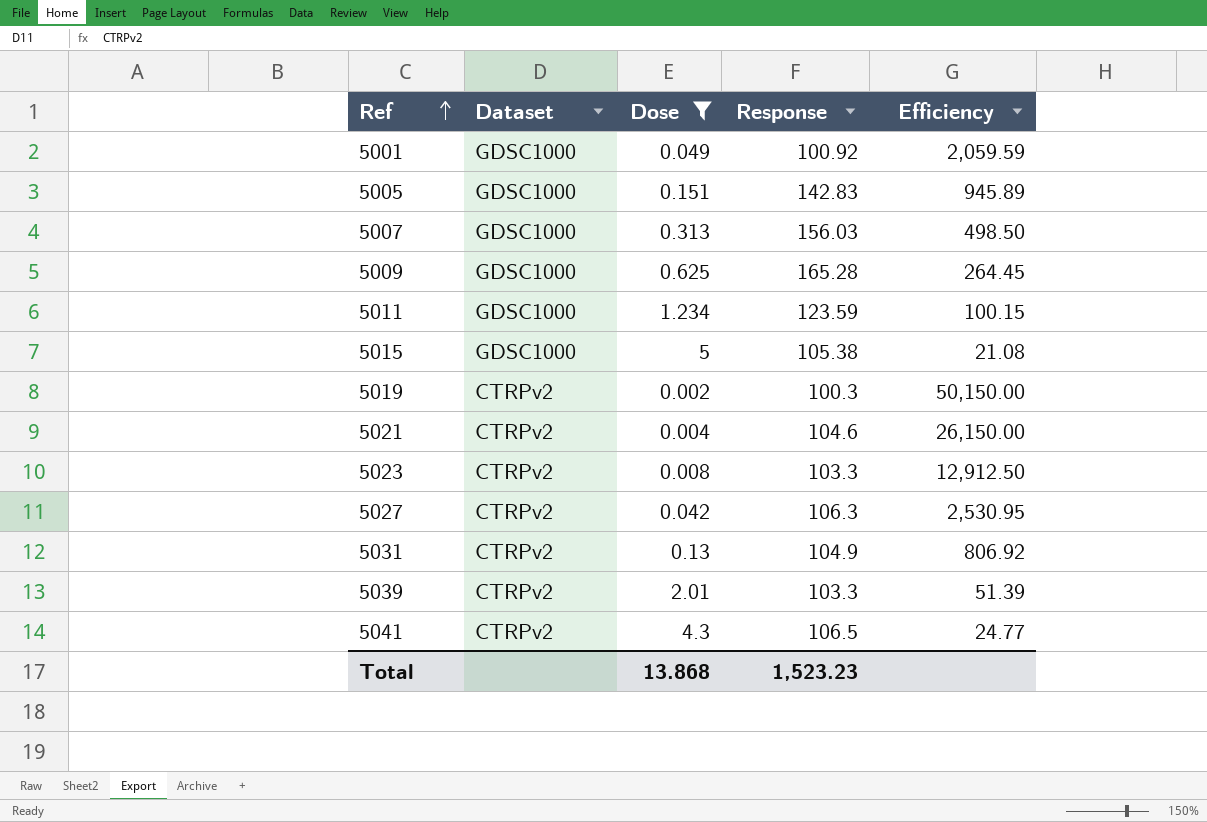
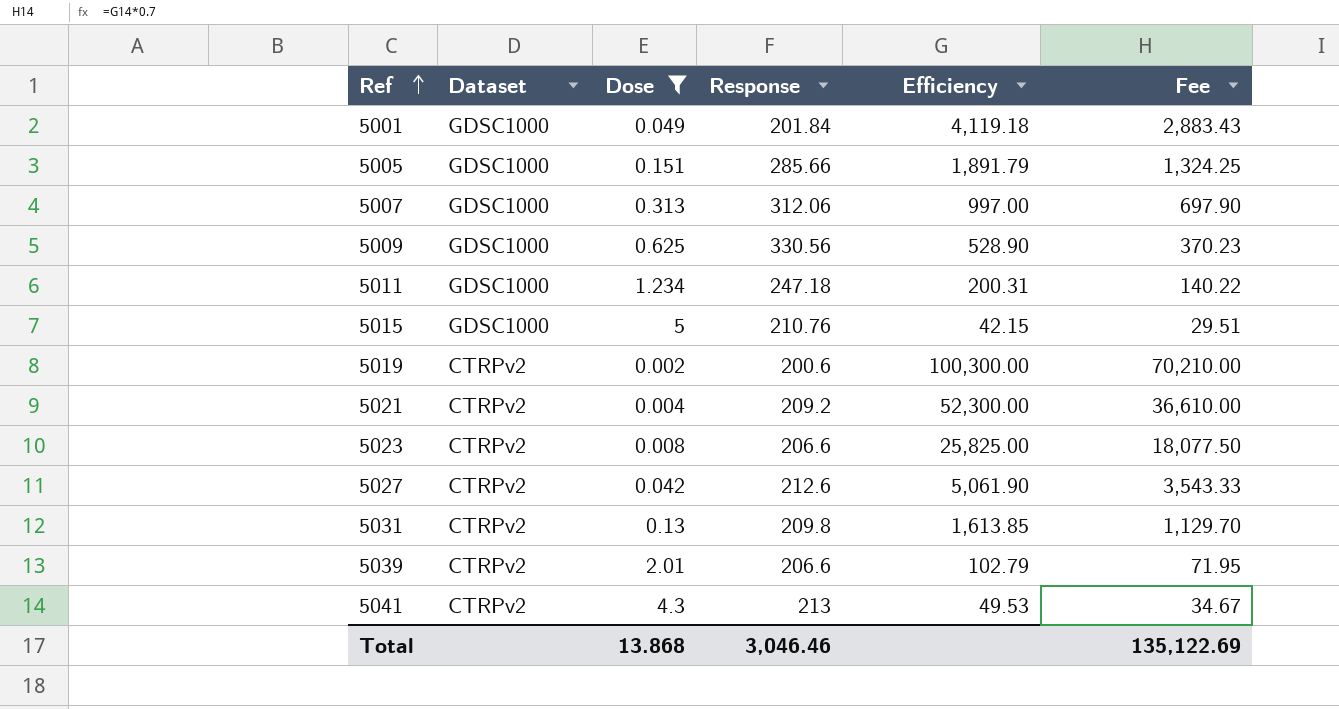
column Fee | formula: none -> [Efficiency] * 0.7
5001 | Response: 100.92 -> 201.84
5001 | Efficiency: 2,059.59 -> 4,119.18
5005 | Response: 142.83 -> 285.66
5005 | Efficiency: 945.89 -> 1,891.79
5007 | Response: 156.03 -> 312.06
5007 | Efficiency: 498.50 -> 997.00
5009 | Response: 165.28 -> 330.56
5009 | Efficiency: 264.45 -> 528.90
5011 | Response: 123.59 -> 247.18
5011 | Efficiency: 100.15 -> 200.31
5015 | Response: 105.38 -> 210.76
5015 | Efficiency: 21.08 -> 42.15
5019 | Response: 100.3 -> 200.6
5019 | Efficiency: 50,150.00 -> 100,300.00
5021 | Response: 104.6 -> 209.2
5021 | Efficiency: 26,150.00 -> 52,300.00
5023 | Response: 103.3 -> 206.6
5023 | Efficiency: 12,912.50 -> 25,825.00
5027 | Response: 106.3 -> 212.6
5027 | Efficiency: 2,530.95 -> 5,061.90
5031 | Response: 104.9 -> 209.8
5031 | Efficiency: 806.92 -> 1,613.85
5039 | Response: 103.3 -> 206.6
5039 | Efficiency: 51.39 -> 102.79
5041 | Response: 106.5 -> 213
5041 | Efficiency: 24.77 -> 49.53
Total | Response: 1,523.23 -> 3,046.46

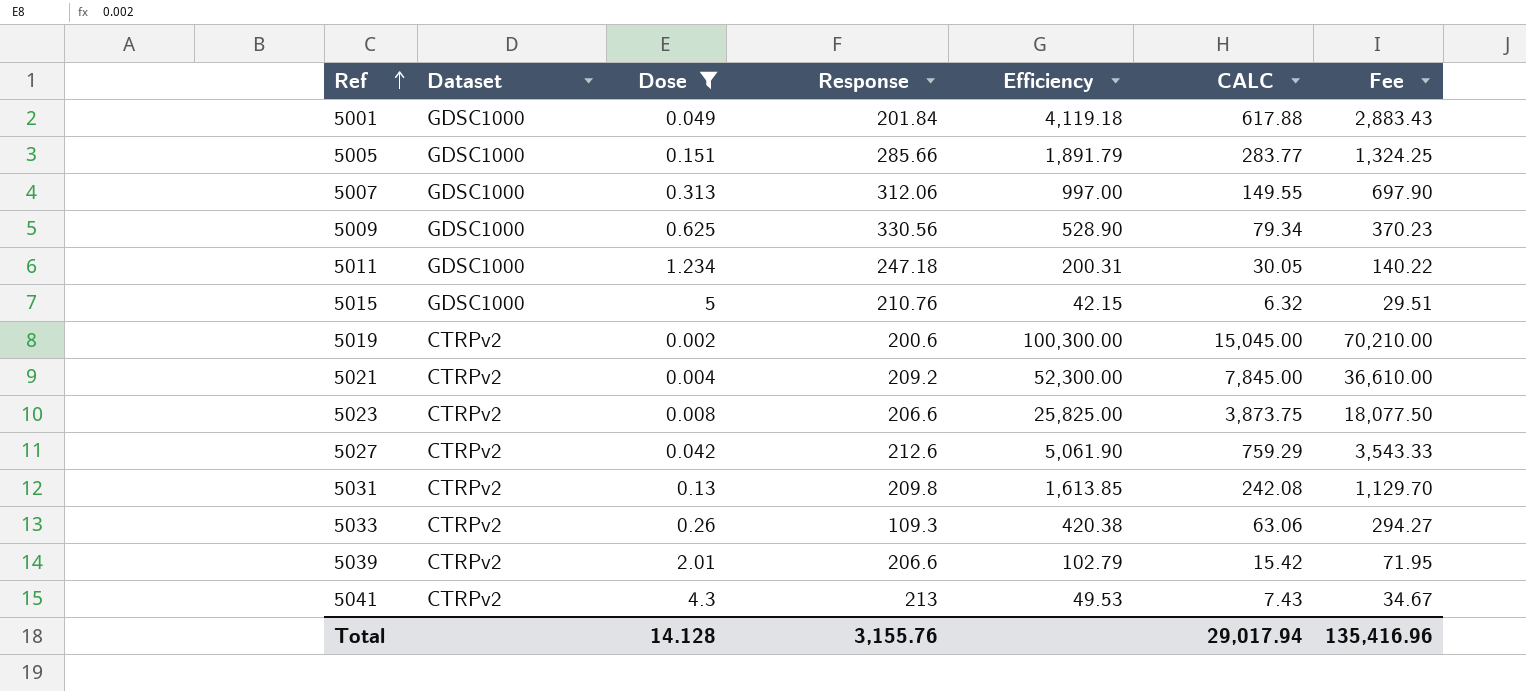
column CALC | formula: none -> [Efficiency] * 0.15
row 5033: none -> CTRPv2 | 0.26 | 109.3 | 420.38 | 63.06 | 294.27
Total | Dose: 13.868 -> 14.128
Total | Response: 3,046.46 -> 3,155.76
Total | Fee: 135,122.69 -> 135,416.96

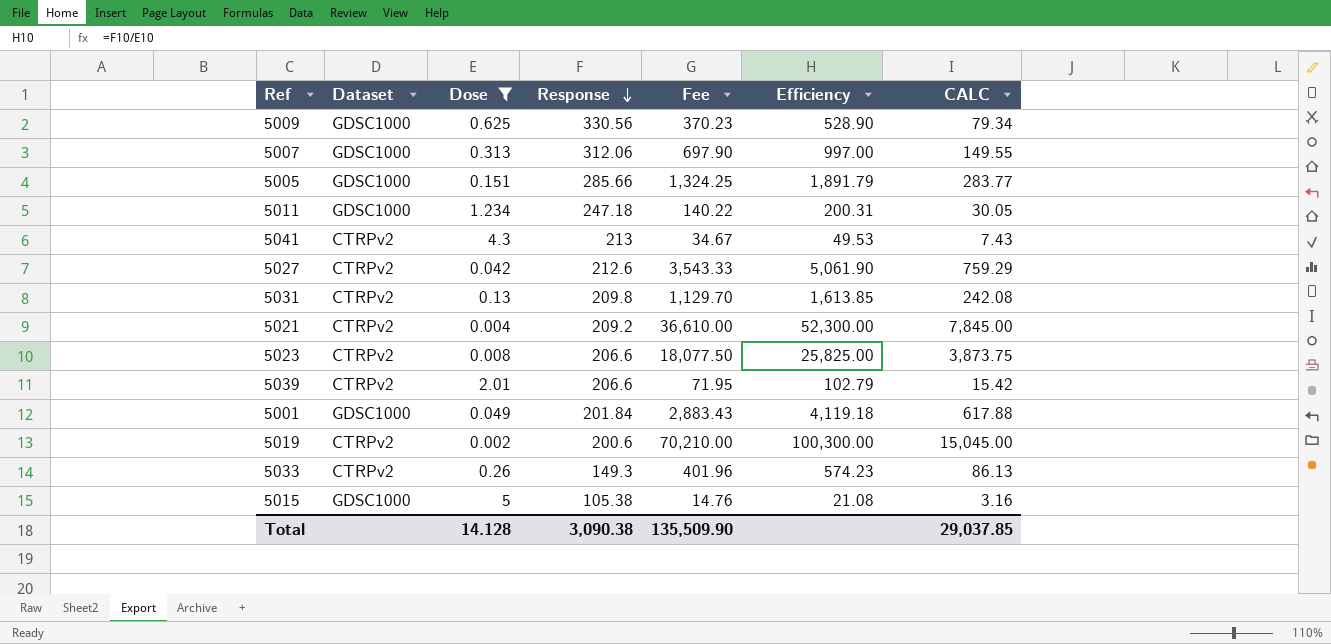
row order: Ref ascending -> Response descending
column Fee | position: 7 -> 5
5033 | Response: 109.3 -> 149.3
5033 | Fee: 294.27 -> 401.96
5033 | Efficiency: 420.38 -> 574.23
5033 | CALC: 63.06 -> 86.13
5015 | Response: 210.76 -> 105.38
5015 | Fee: 29.51 -> 14.76
5015 | Efficiency: 42.15 -> 21.08
5015 | CALC: 6.32 -> 3.16
Total | Response: 3,155.76 -> 3,090.38
Total | Fee: 135,416.96 -> 135,509.90
Total | CALC: 29,017.94 -> 29,037.85

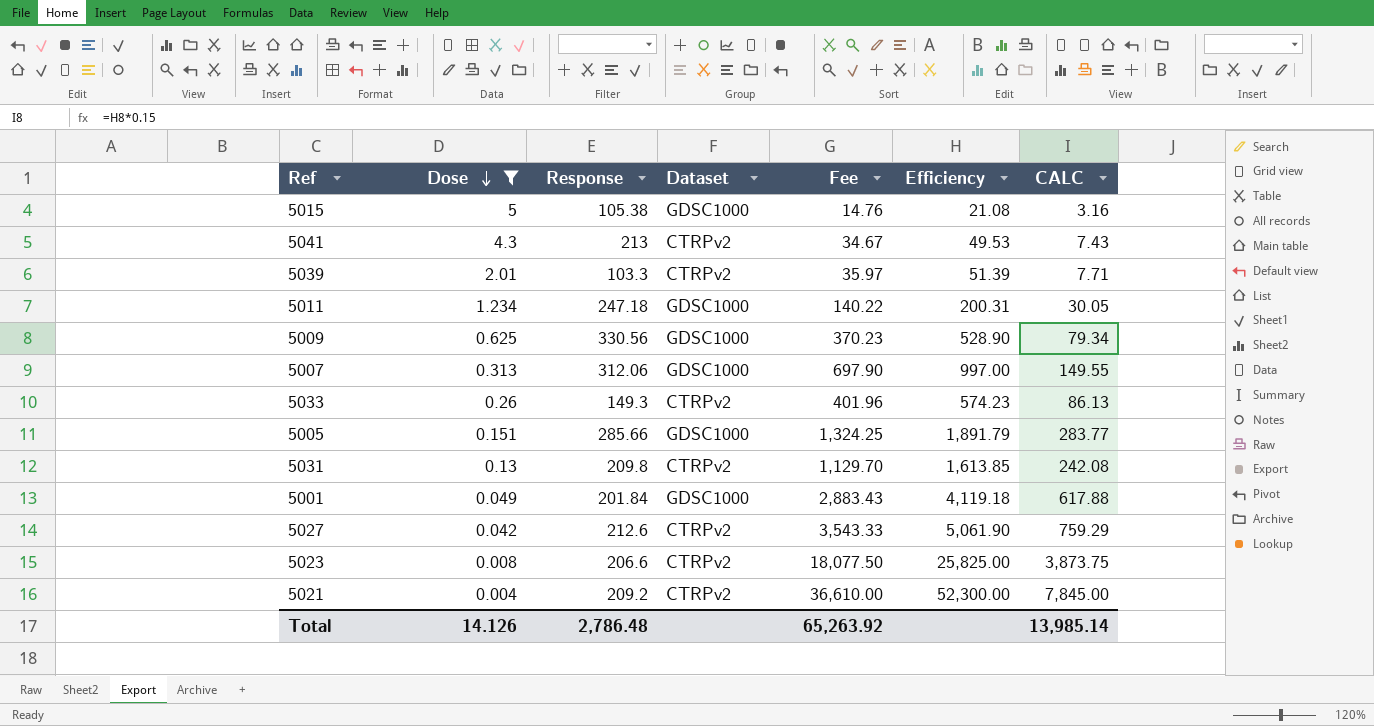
row order: Response descending -> Dose descending
column Dataset | position: 2 -> 4
row 5019: CTRPv2 | 0.002 | 200.6 | 70,210.00 | 100,300.00 | 15,045.00 -> none
5039 | Response: 206.6 -> 103.3
5039 | Fee: 71.95 -> 35.97
5039 | Efficiency: 102.79 -> 51.39
5039 | CALC: 15.42 -> 7.71
Total | Dose: 14.128 -> 14.126
Total | Response: 3,090.38 -> 2,786.48
Total | Fee: 135,509.90 -> 65,263.92
Total | CALC: 29,037.85 -> 13,985.14

